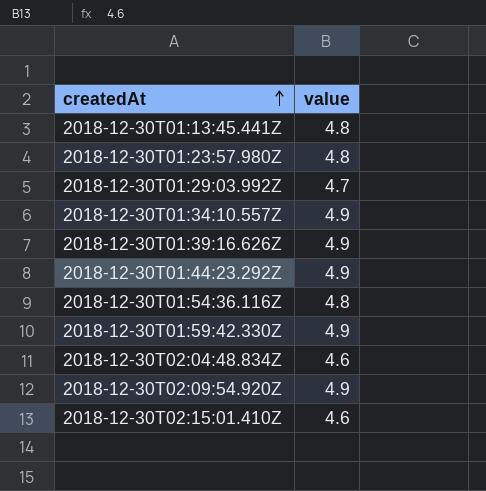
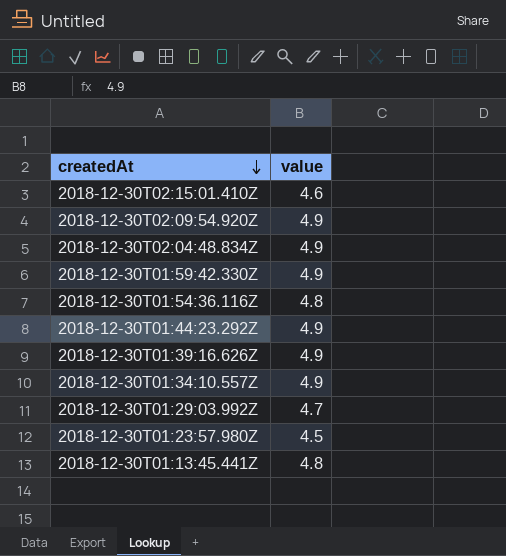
row order: createdAt ascending -> createdAt descending
2018-12-30T02:04:48.834Z | value: 4.6 -> 4.9
2018-12-30T01:23:57.980Z | value: 4.8 -> 4.5

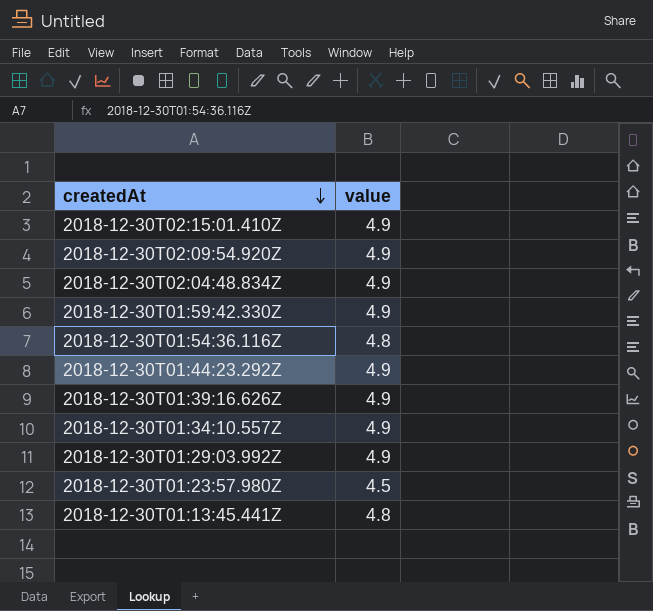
2018-12-30T02:15:01.410Z | value: 4.6 -> 4.9
2018-12-30T01:29:03.992Z | value: 4.7 -> 4.9

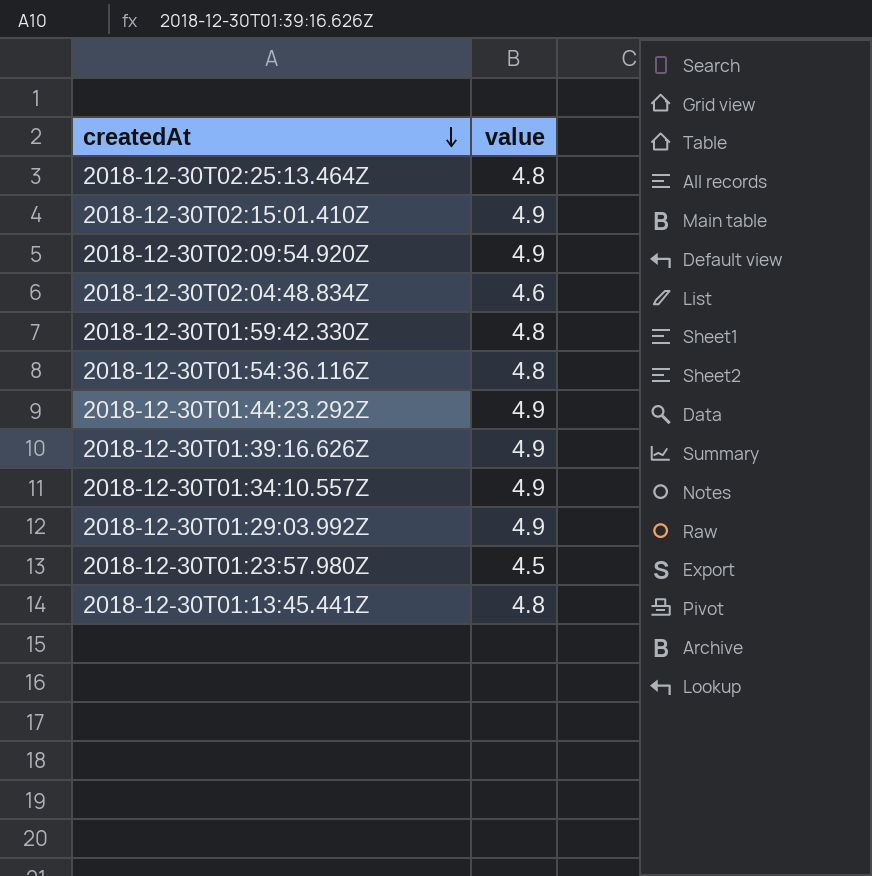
row 2018-12-30T02:25:13.464Z: none -> 4.8
2018-12-30T02:04:48.834Z | value: 4.9 -> 4.6
2018-12-30T01:59:42.330Z | value: 4.9 -> 4.8

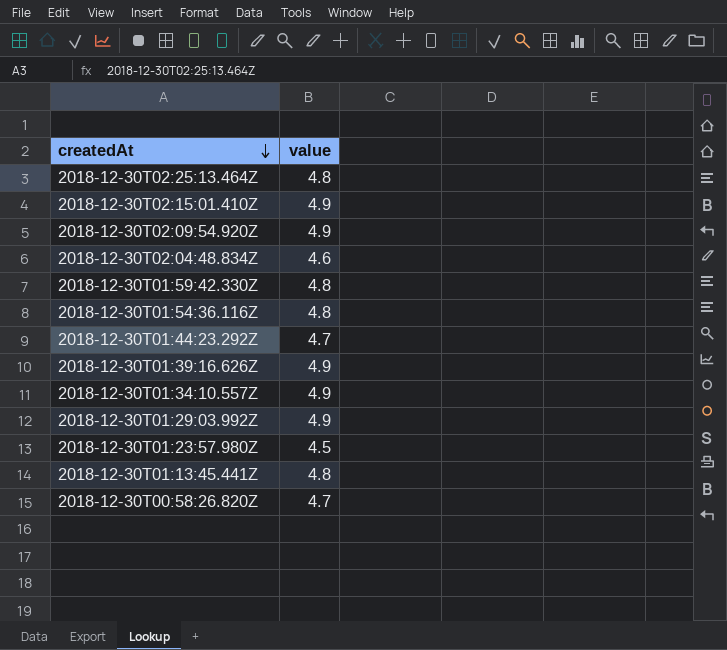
2018-12-30T01:44:23.292Z | value: 4.9 -> 4.7
row 2018-12-30T00:58:26.820Z: none -> 4.7

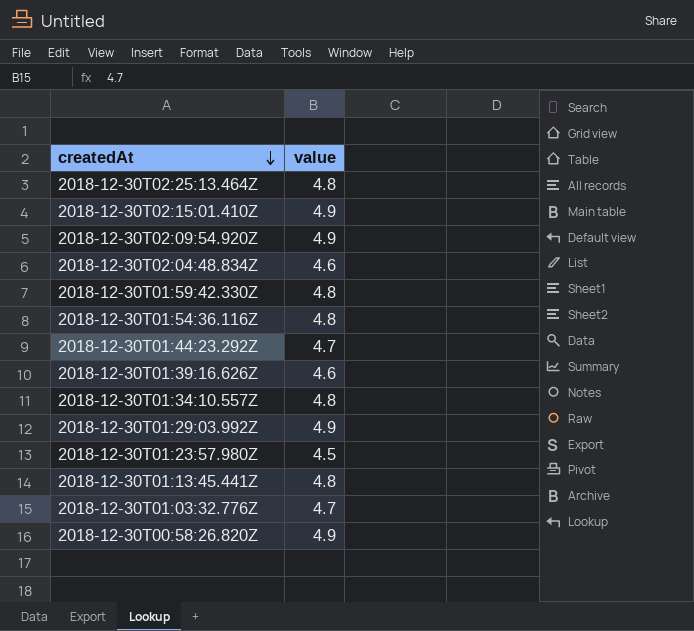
2018-12-30T01:39:16.626Z | value: 4.9 -> 4.6
2018-12-30T01:34:10.557Z | value: 4.9 -> 4.8
row 2018-12-30T01:03:32.776Z: none -> 4.7
2018-12-30T00:58:26.820Z | value: 4.7 -> 4.9

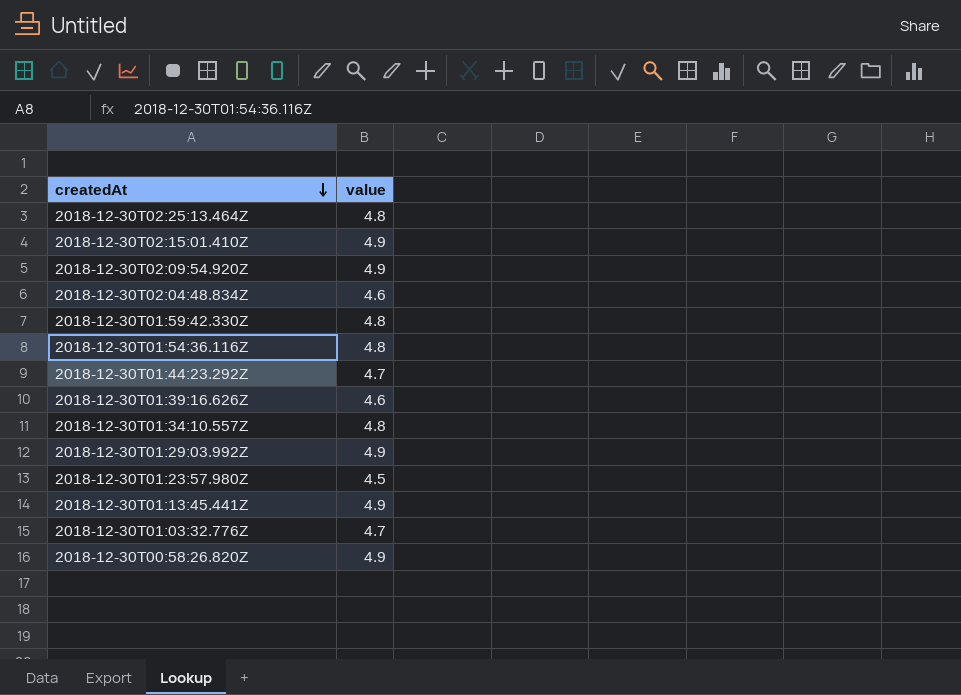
2018-12-30T01:13:45.441Z | value: 4.8 -> 4.9

